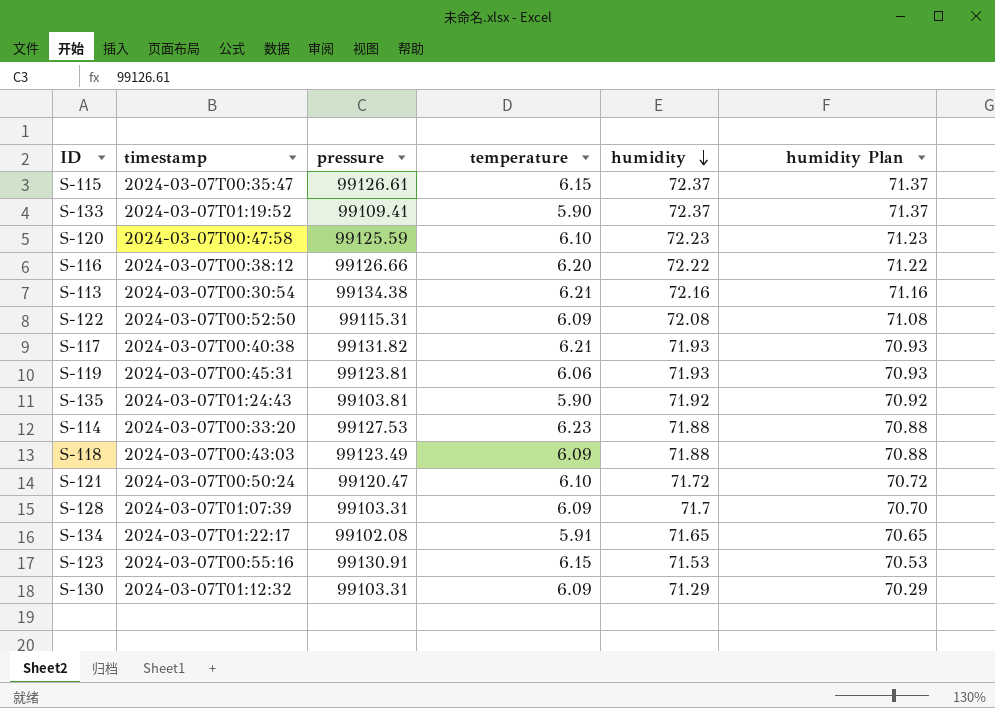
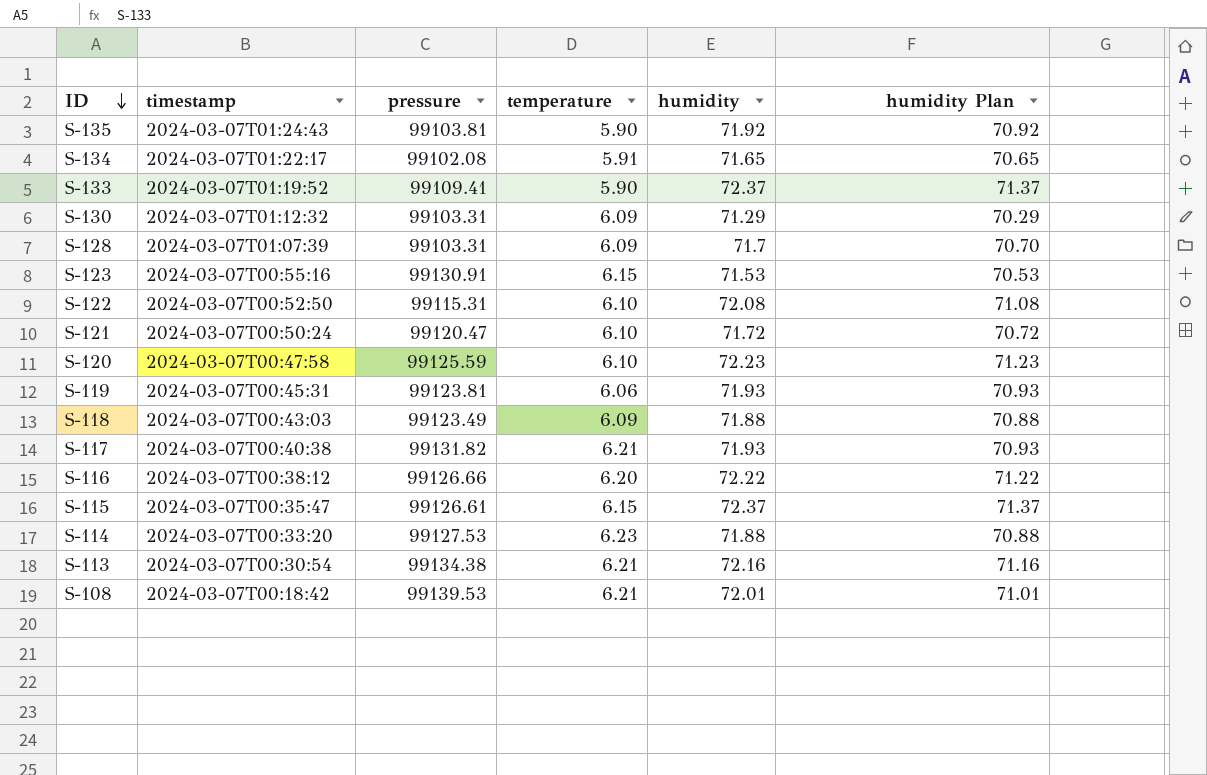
row order: humidity descending -> ID descending
S-122 | temperature: 6.09 -> 6.10
row S-108: none -> 2024-03-07T00:18:42 | 99139.53 | 6.21 | 72.01 | 71.01

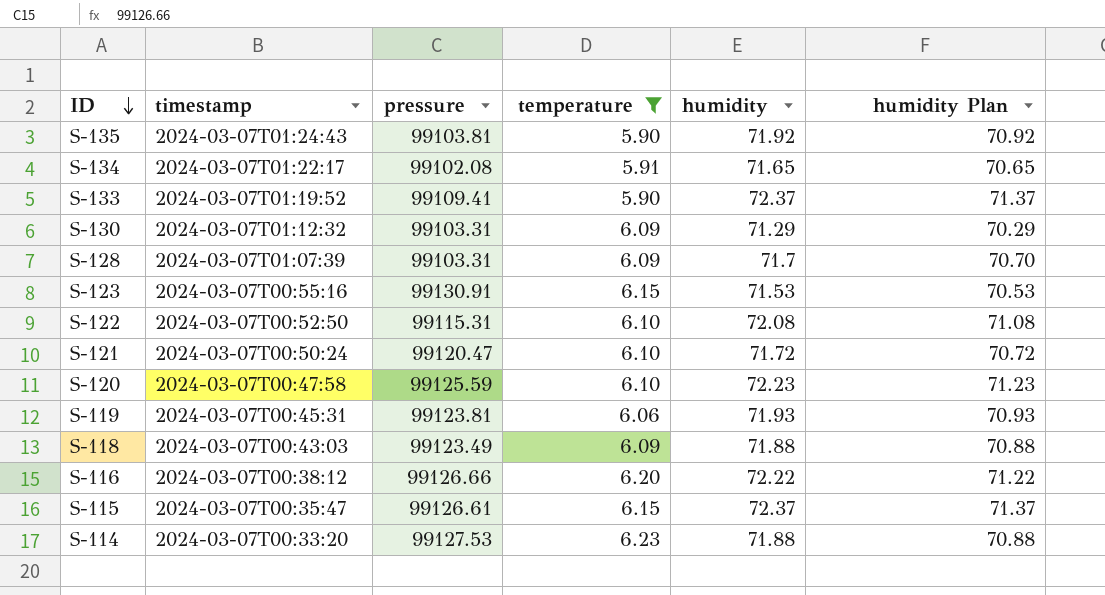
filter: none -> temperature != 6.21

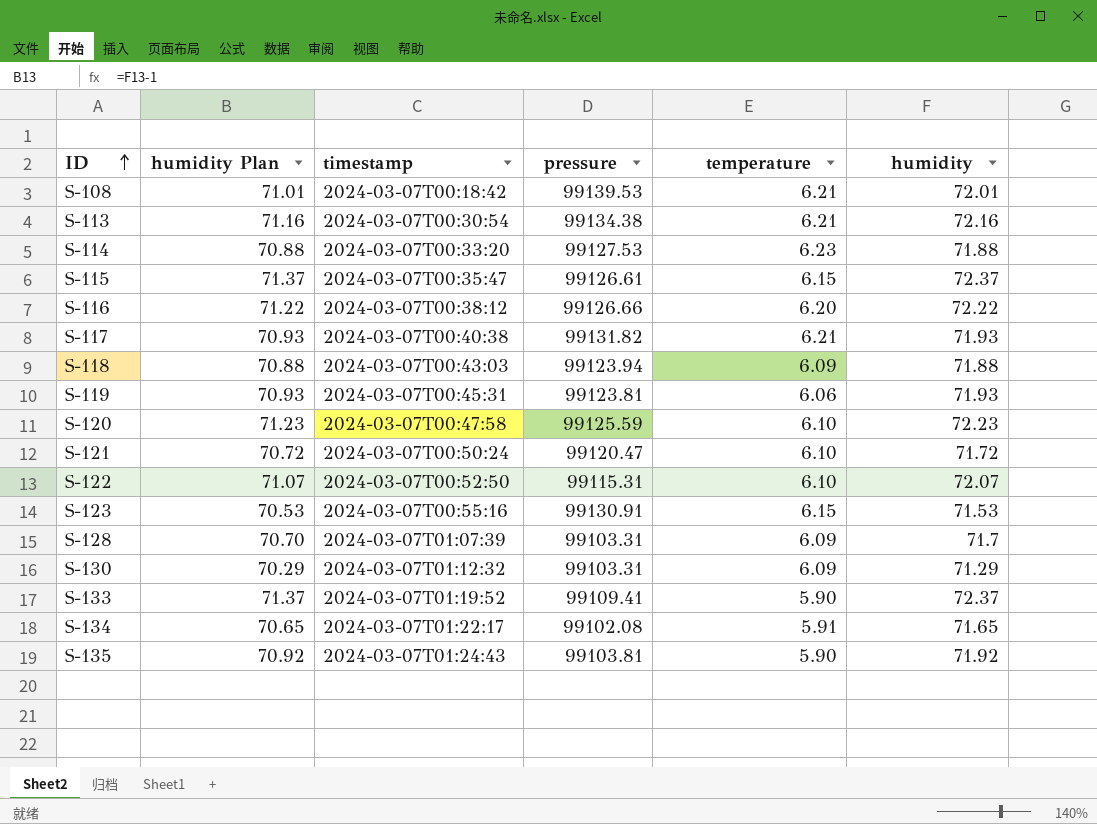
filter: temperature != 6.21 -> none
row order: ID descending -> ID ascending
column humidity Plan | position: 6 -> 2
S-118 | pressure: 99123.49 -> 99123.94
S-122 | humidity Plan: 71.08 -> 71.07
S-122 | humidity: 72.08 -> 72.07

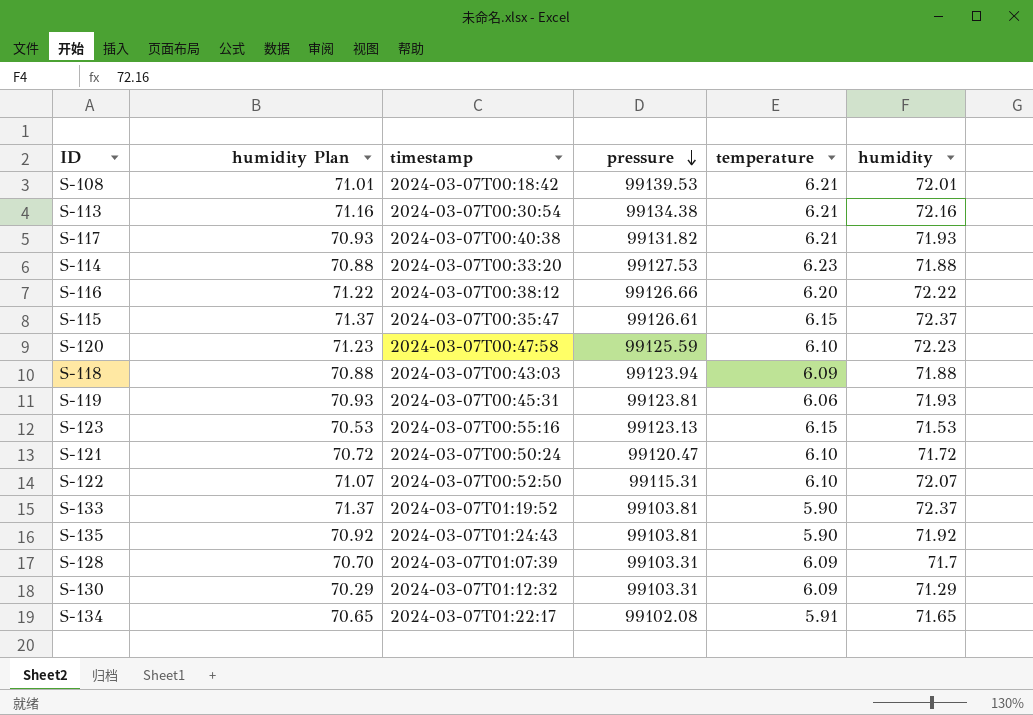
row order: ID ascending -> pressure descending
S-123 | pressure: 99130.91 -> 99123.13
S-133 | pressure: 99109.41 -> 99103.81

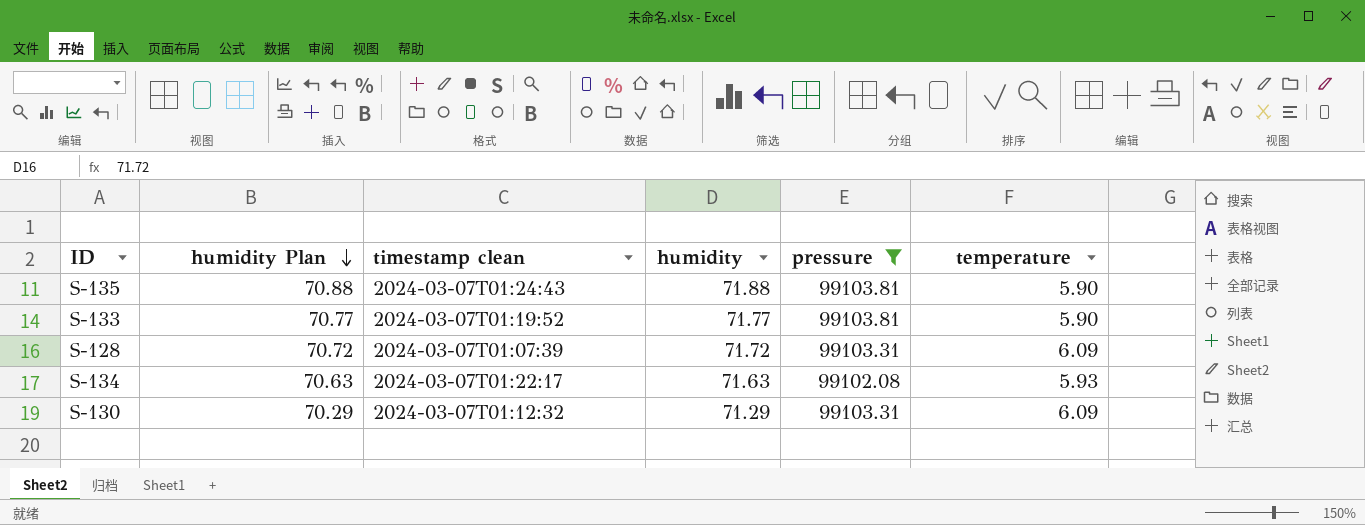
filter: none -> pressure <= 99103.81
row order: pressure descending -> humidity Plan descending
column name: timestamp -> timestamp clean
column humidity | position: 6 -> 4
S-135 | humidity Plan: 70.92 -> 70.88
S-135 | humidity: 71.92 -> 71.88
S-133 | humidity Plan: 71.37 -> 70.77
S-133 | humidity: 72.37 -> 71.77
S-128 | humidity Plan: 70.70 -> 70.72
S-128 | humidity: 71.7 -> 71.72
S-134 | humidity Plan: 70.65 -> 70.63
S-134 | humidity: 71.65 -> 71.63
S-134 | temperature: 5.91 -> 5.93

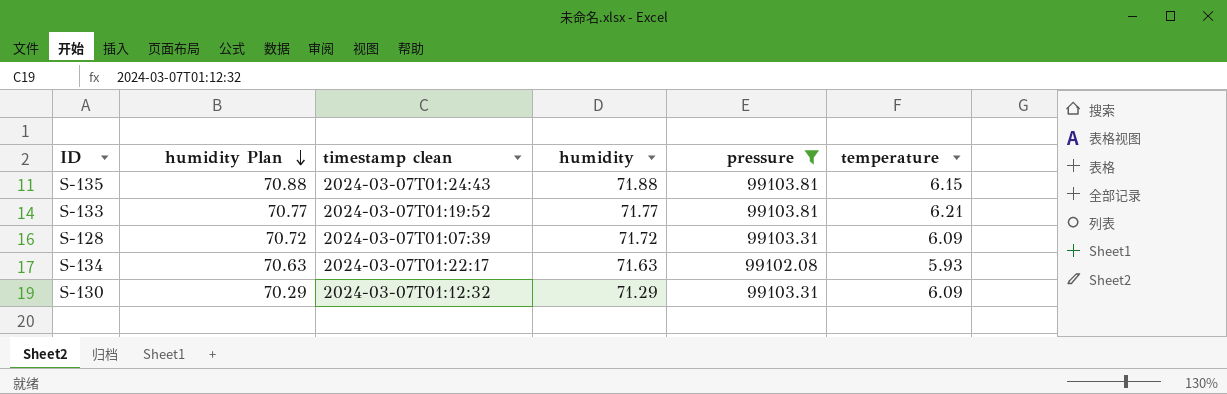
S-135 | temperature: 5.90 -> 6.15
S-133 | temperature: 5.90 -> 6.21

